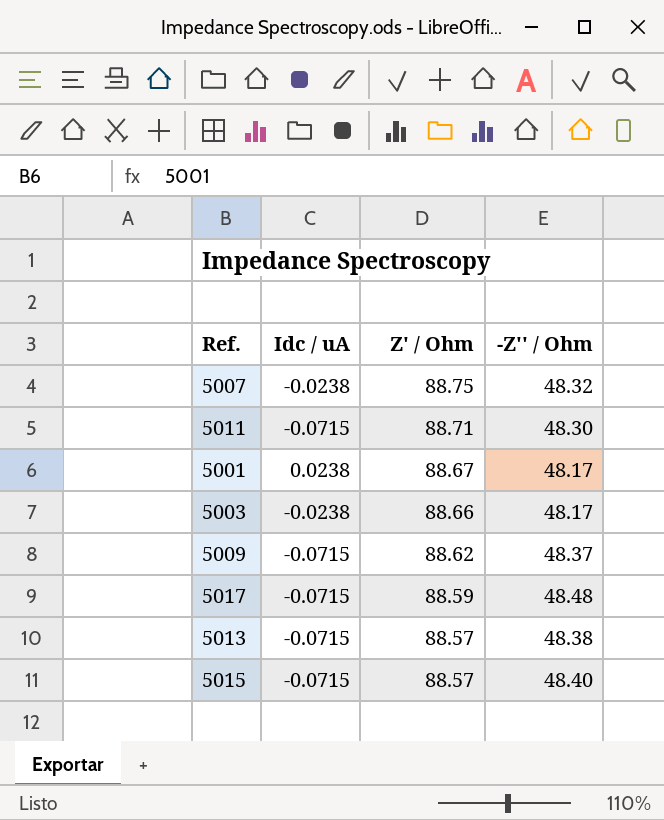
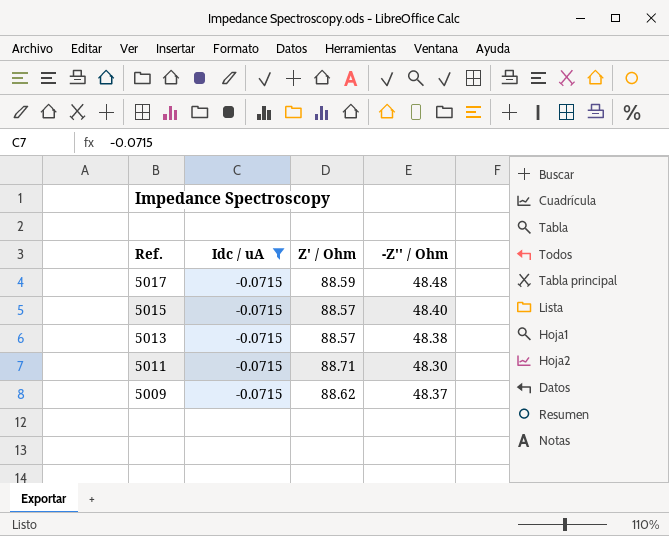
filter: none -> Idc / uA = -0.0715
row order: Z' / Ohm descending -> Ref. descending

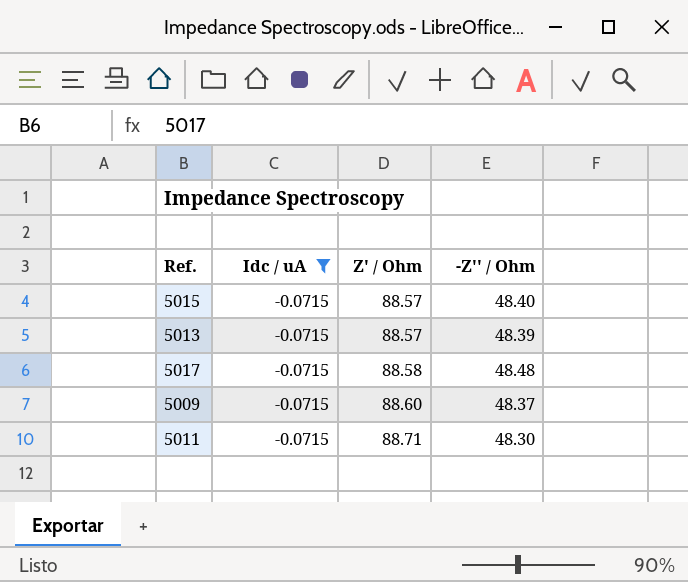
row order: Ref. descending -> Z' / Ohm ascending
5013 | -Z'' / Ohm: 48.38 -> 48.39
5017 | Z' / Ohm: 88.59 -> 88.58
5009 | Z' / Ohm: 88.62 -> 88.60

